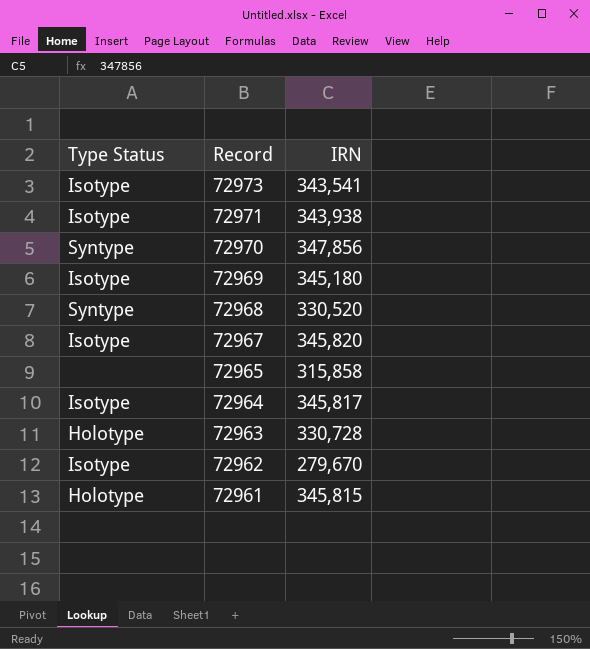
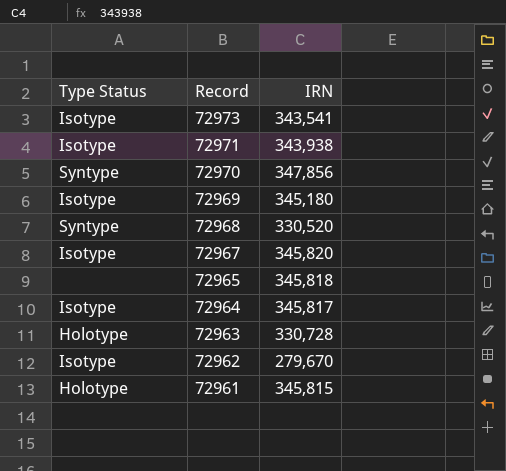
72965 | IRN: 315,858 -> 345,818

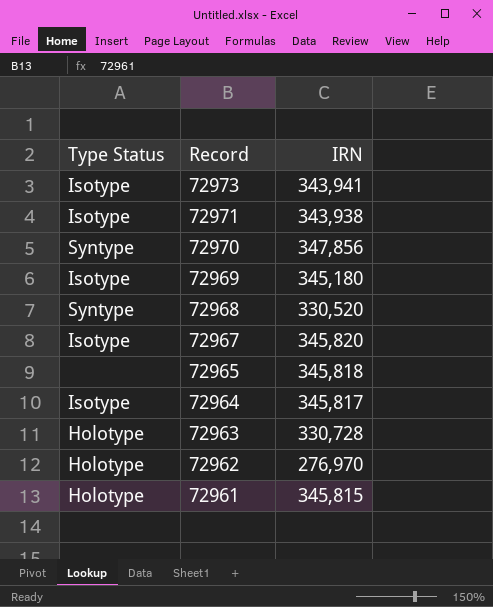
72973 | IRN: 343,541 -> 343,941
72962 | Type Status: Isotype -> Holotype
72962 | IRN: 279,670 -> 276,970

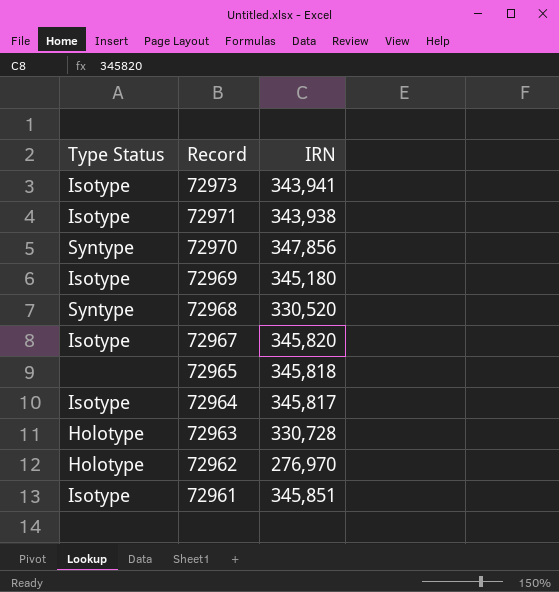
72961 | Type Status: Holotype -> Isotype
72961 | IRN: 345,815 -> 345,851

